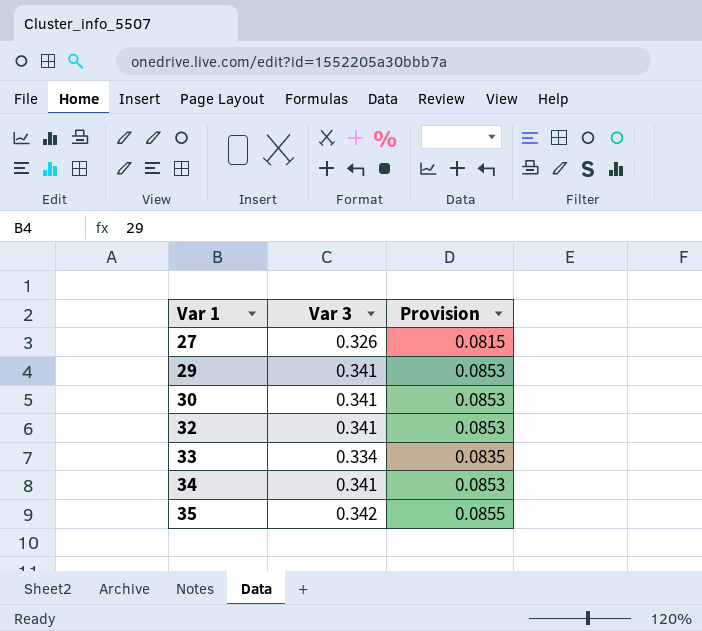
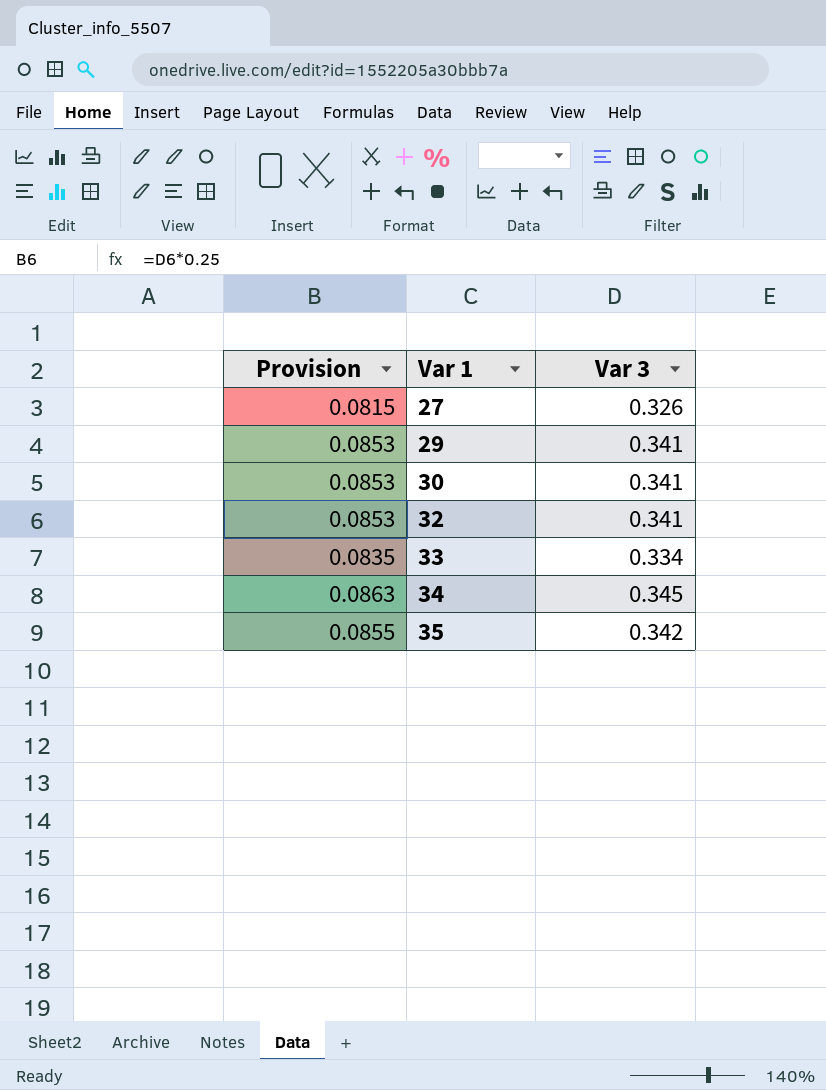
column Provision | position: 3 -> 1
34 | Provision: 0.0853 -> 0.0863
34 | Var 3: 0.341 -> 0.345

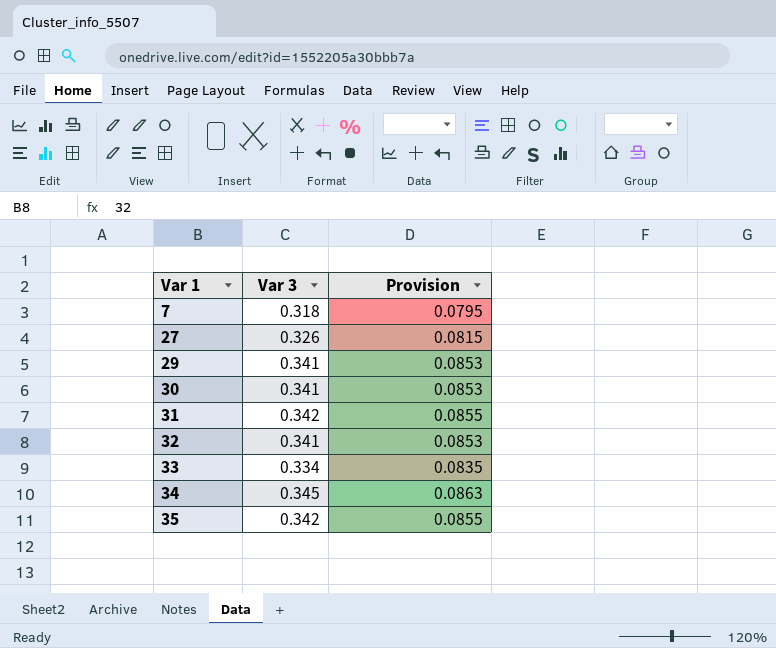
column Provision | position: 1 -> 3
row 7: none -> 0.318 | 0.0795
row 31: none -> 0.342 | 0.0855

